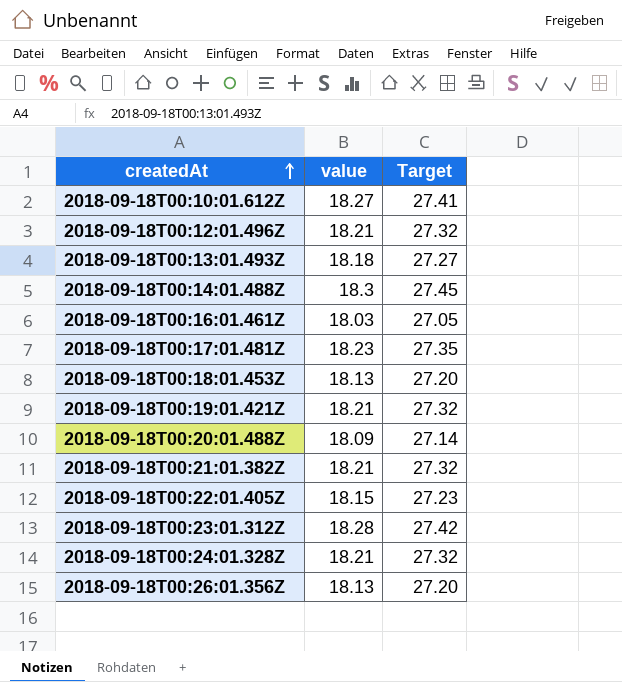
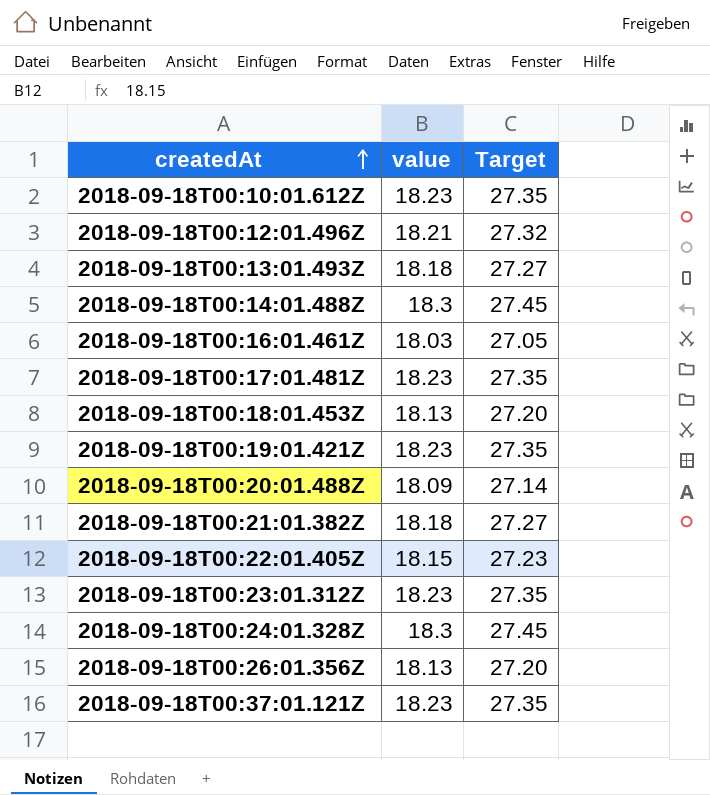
2018-09-18T00:10:01.612Z | value: 18.27 -> 18.23
2018-09-18T00:10:01.612Z | Target: 27.41 -> 27.35
2018-09-18T00:19:01.421Z | value: 18.21 -> 18.23
2018-09-18T00:19:01.421Z | Target: 27.32 -> 27.35
2018-09-18T00:21:01.382Z | value: 18.21 -> 18.18
2018-09-18T00:21:01.382Z | Target: 27.32 -> 27.27
2018-09-18T00:23:01.312Z | value: 18.28 -> 18.23
2018-09-18T00:23:01.312Z | Target: 27.42 -> 27.35
2018-09-18T00:24:01.328Z | value: 18.21 -> 18.3
2018-09-18T00:24:01.328Z | Target: 27.32 -> 27.45
row 2018-09-18T00:37:01.121Z: none -> 18.23 | 27.35

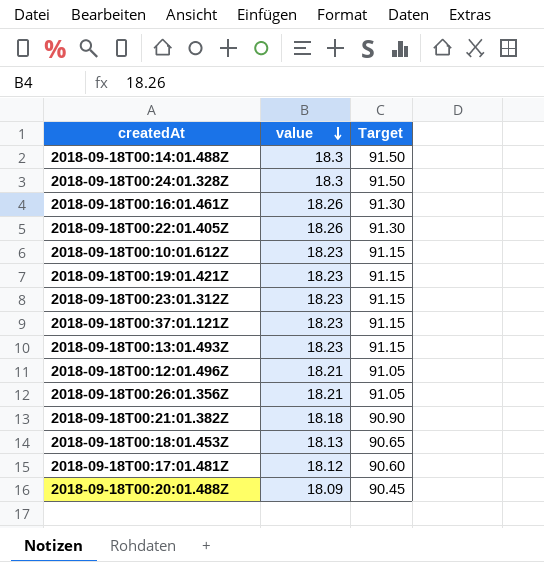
row order: createdAt ascending -> value descending
column Target | formula: [value] * 1.5 -> [value] * 5
2018-09-18T00:16:01.461Z | value: 18.03 -> 18.26
2018-09-18T00:22:01.405Z | value: 18.15 -> 18.26
2018-09-18T00:13:01.493Z | value: 18.18 -> 18.23
2018-09-18T00:26:01.356Z | value: 18.13 -> 18.21
2018-09-18T00:17:01.481Z | value: 18.23 -> 18.12

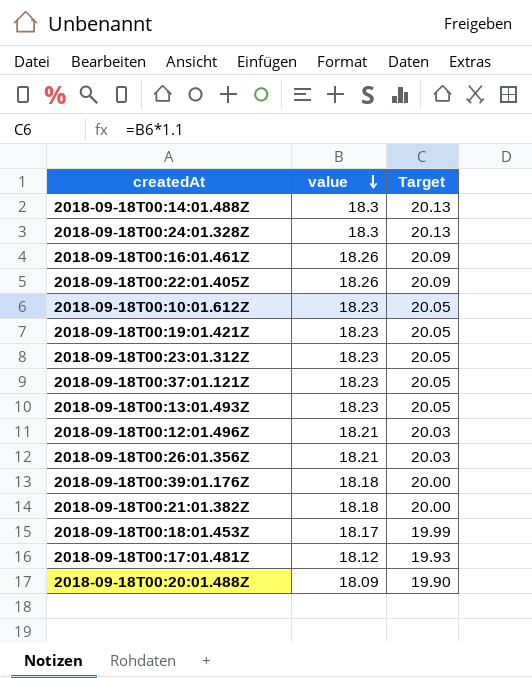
column Target | formula: [value] * 5 -> [value] * 1.1
row 2018-09-18T00:39:01.176Z: none -> 18.18 | 20.00
2018-09-18T00:18:01.453Z | value: 18.13 -> 18.17

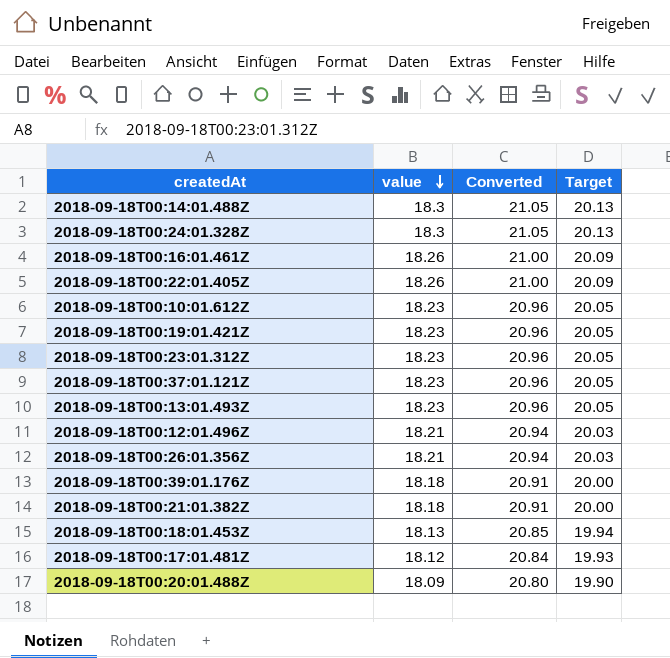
column Converted | formula: none -> [value] * 1.15
2018-09-18T00:18:01.453Z | value: 18.17 -> 18.13
2018-09-18T00:18:01.453Z | Target: 19.99 -> 19.94

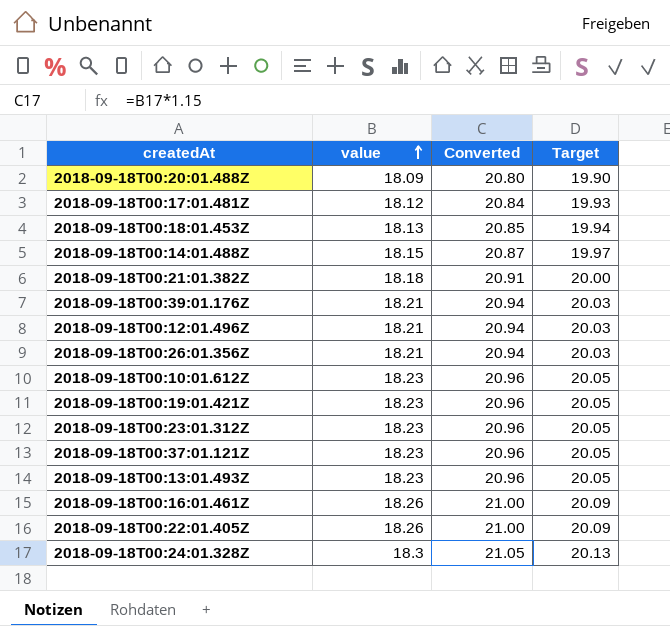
row order: value descending -> value ascending
2018-09-18T00:14:01.488Z | value: 18.3 -> 18.15
2018-09-18T00:14:01.488Z | Converted: 21.05 -> 20.87
2018-09-18T00:14:01.488Z | Target: 20.13 -> 19.97
2018-09-18T00:39:01.176Z | value: 18.18 -> 18.21
2018-09-18T00:39:01.176Z | Converted: 20.91 -> 20.94
2018-09-18T00:39:01.176Z | Target: 20.00 -> 20.03

